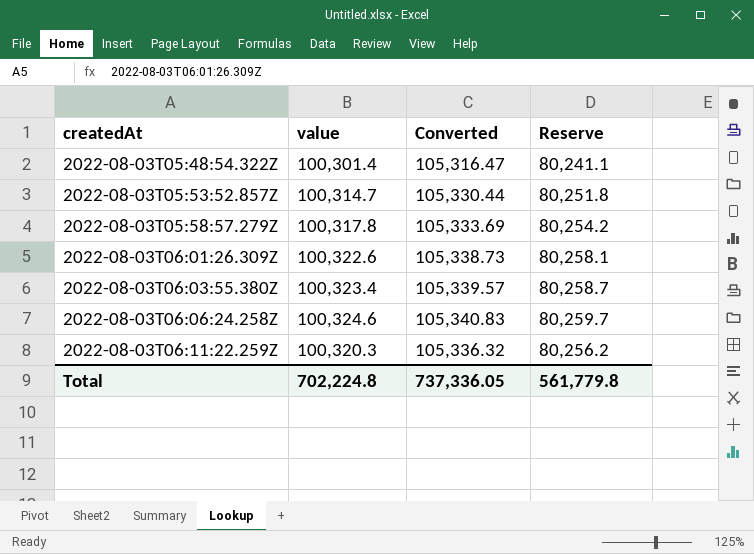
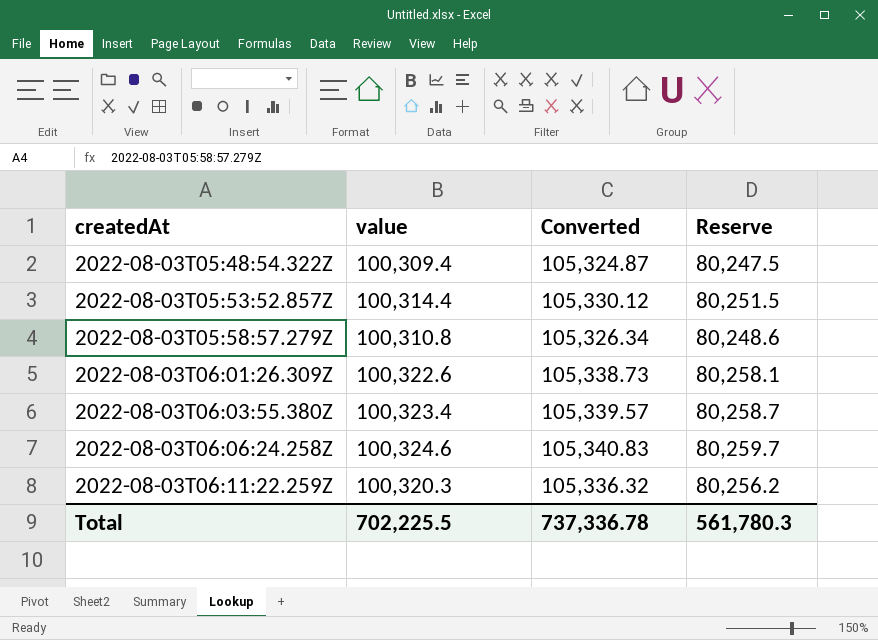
2022-08-03T05:48:54.322Z | value: 100,301.4 -> 100,309.4
2022-08-03T05:48:54.322Z | Converted: 105,316.47 -> 105,324.87
2022-08-03T05:48:54.322Z | Reserve: 80,241.1 -> 80,247.5
2022-08-03T05:53:52.857Z | value: 100,314.7 -> 100,314.4
2022-08-03T05:53:52.857Z | Converted: 105,330.44 -> 105,330.12
2022-08-03T05:53:52.857Z | Reserve: 80,251.8 -> 80,251.5
2022-08-03T05:58:57.279Z | value: 100,317.8 -> 100,310.8
2022-08-03T05:58:57.279Z | Converted: 105,333.69 -> 105,326.34
2022-08-03T05:58:57.279Z | Reserve: 80,254.2 -> 80,248.6
Total | value: 702,224.8 -> 702,225.5
Total | Converted: 737,336.05 -> 737,336.78
Total | Reserve: 561,779.8 -> 561,780.3

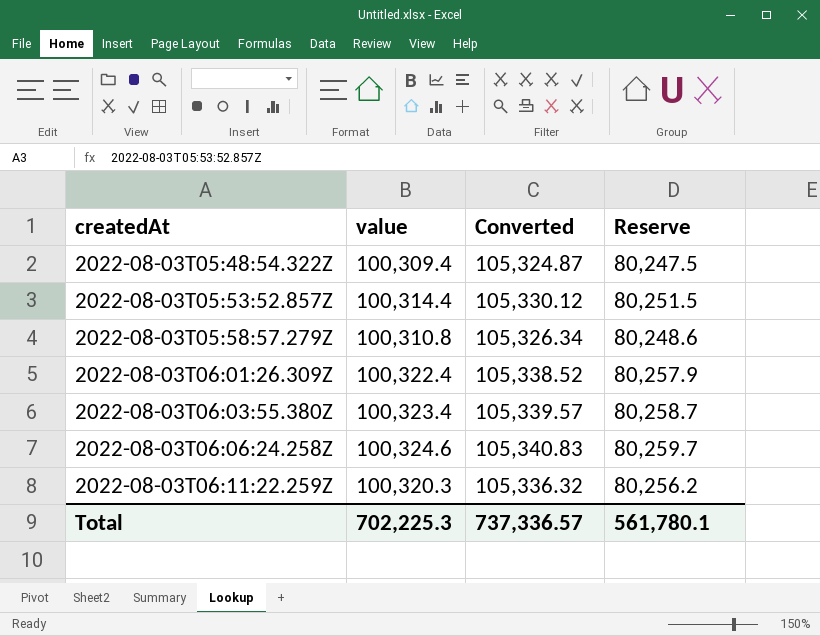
2022-08-03T06:01:26.309Z | value: 100,322.6 -> 100,322.4
2022-08-03T06:01:26.309Z | Converted: 105,338.73 -> 105,338.52
2022-08-03T06:01:26.309Z | Reserve: 80,258.1 -> 80,257.9
Total | value: 702,225.5 -> 702,225.3
Total | Converted: 737,336.78 -> 737,336.57
Total | Reserve: 561,780.3 -> 561,780.1

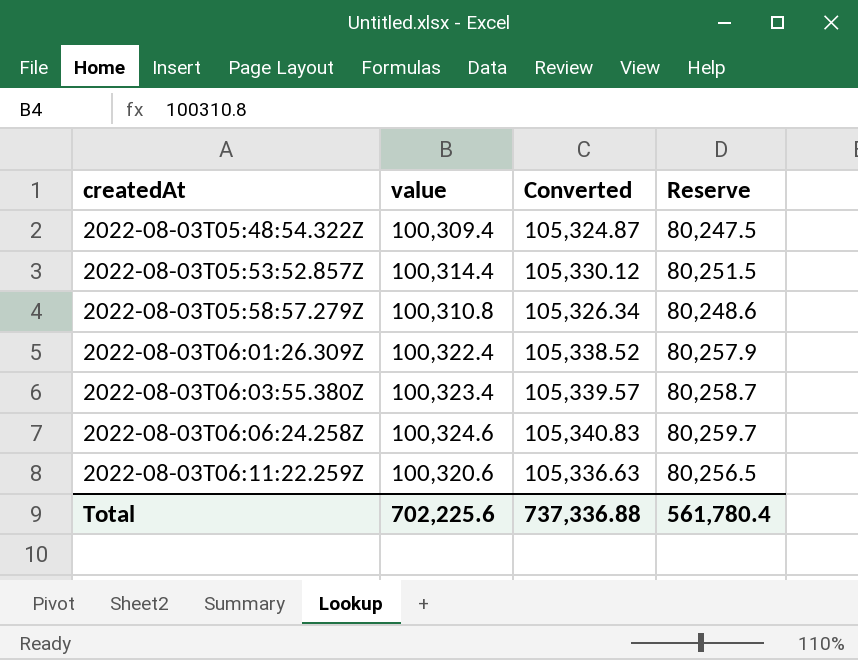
2022-08-03T06:11:22.259Z | value: 100,320.3 -> 100,320.6
2022-08-03T06:11:22.259Z | Converted: 105,336.32 -> 105,336.63
2022-08-03T06:11:22.259Z | Reserve: 80,256.2 -> 80,256.5
Total | value: 702,225.3 -> 702,225.6
Total | Converted: 737,336.57 -> 737,336.88
Total | Reserve: 561,780.1 -> 561,780.4

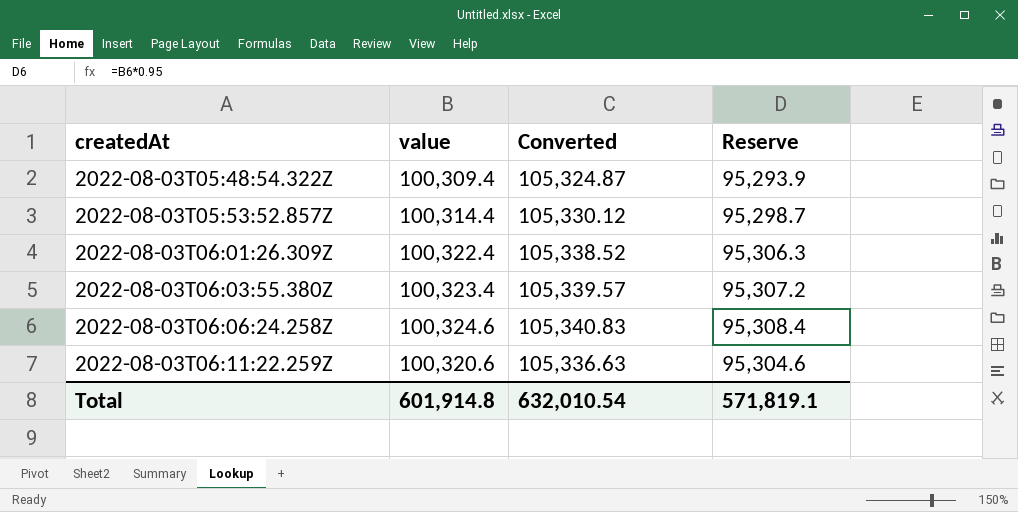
column Reserve | formula: [value] * 0.8 -> [value] * 0.95
row 2022-08-03T05:58:57.279Z: 100,310.8 | 105,326.34 | 80,248.6 -> none
Total | value: 702,225.6 -> 601,914.8
Total | Converted: 737,336.88 -> 632,010.54
Total | Reserve: 561,780.4 -> 571,819.1

